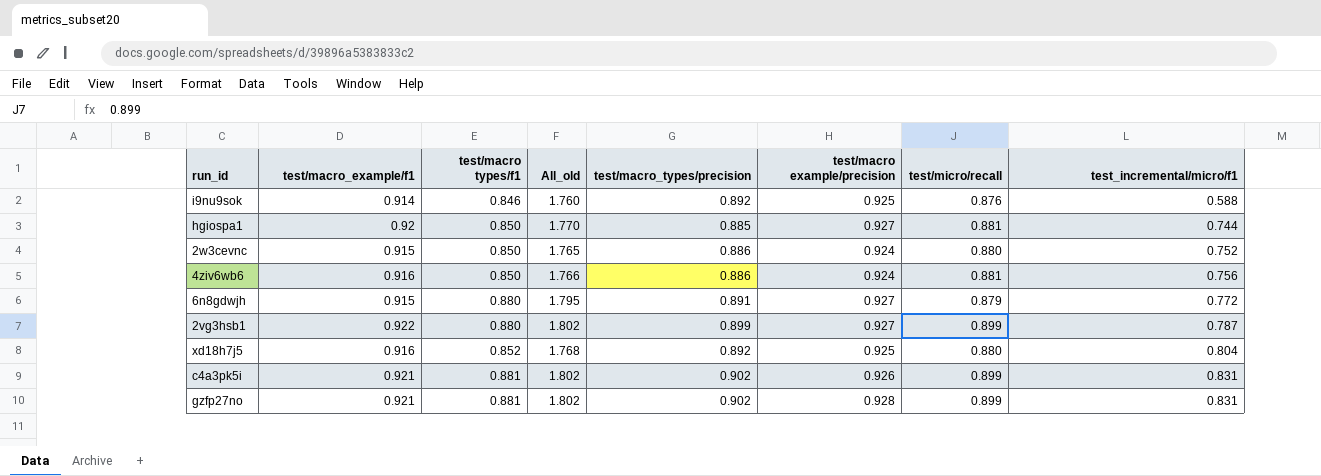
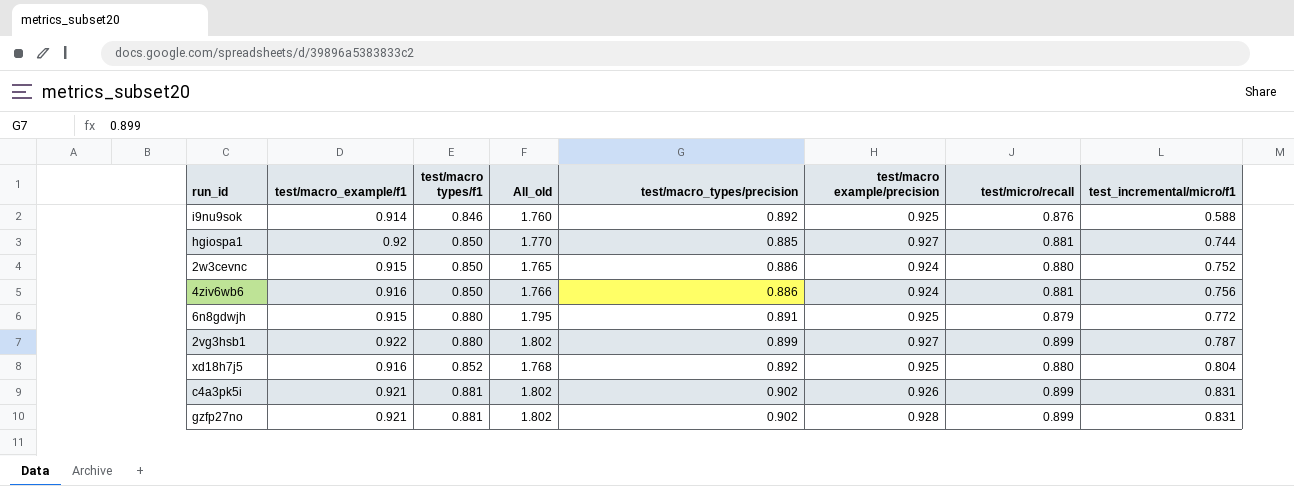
6n8gdwjh | test/macro example/precision: 0.927 -> 0.925

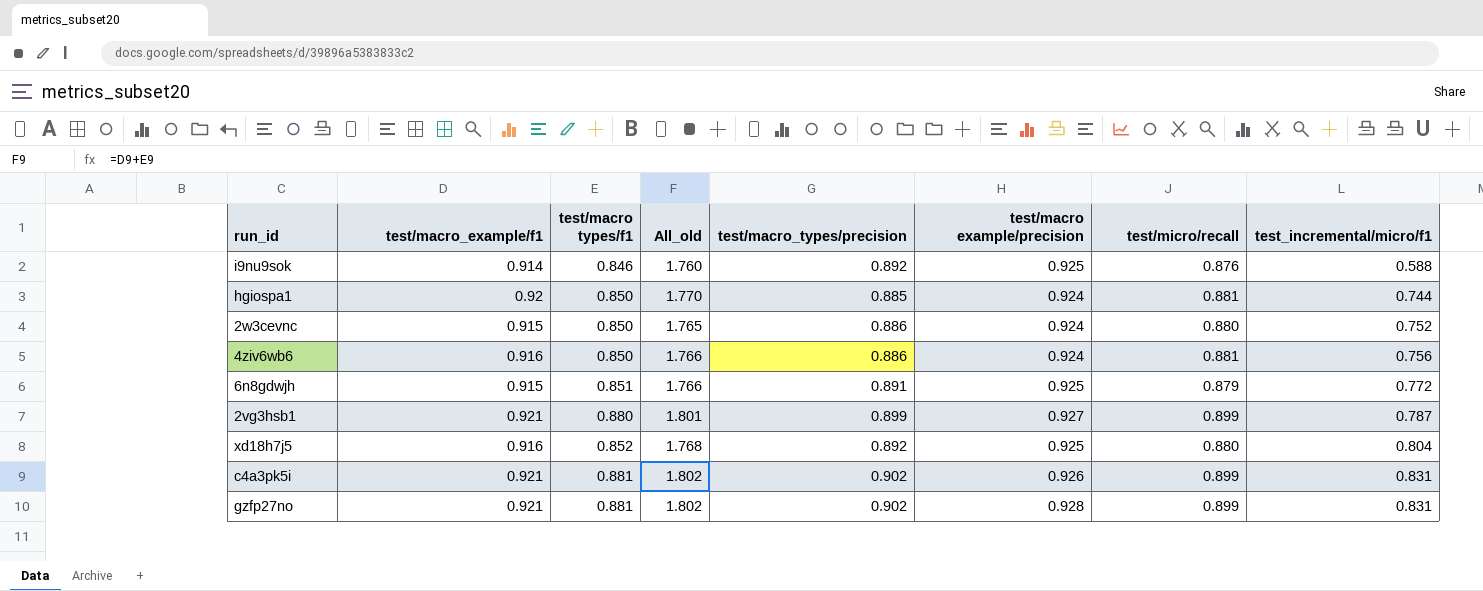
hgiospa1 | test/macro example/precision: 0.927 -> 0.924
6n8gdwjh | test/macro types/f1: 0.880 -> 0.851
6n8gdwjh | All_old: 1.795 -> 1.766
2vg3hsb1 | test/macro_example/f1: 0.922 -> 0.921
2vg3hsb1 | All_old: 1.802 -> 1.801

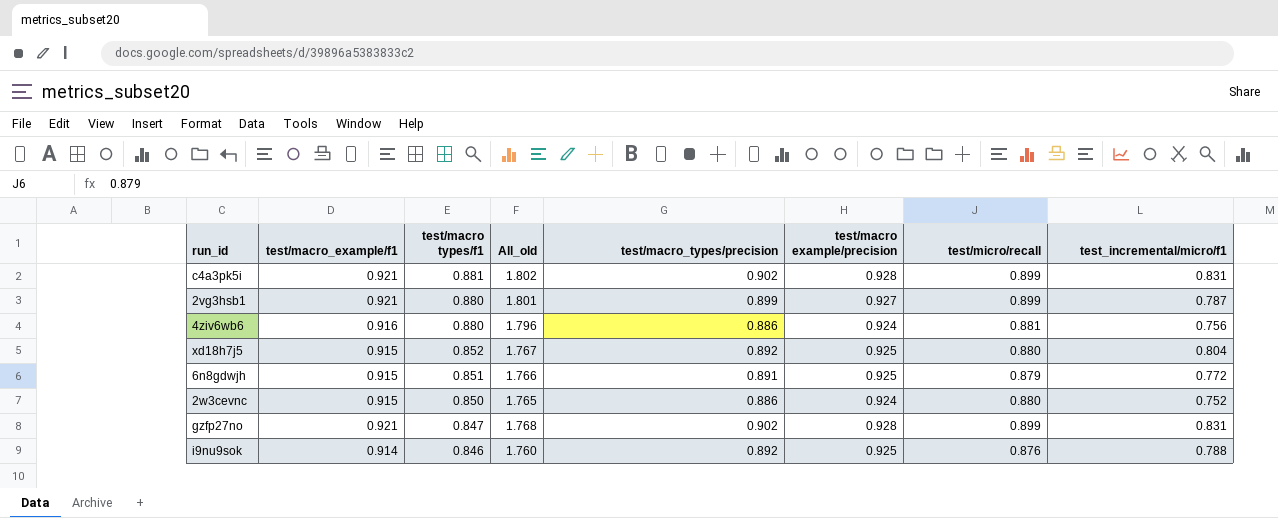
row order: test_incremental/micro/f1 ascending -> test/macro types/f1 descending
row hgiospa1: 0.92 | 0.850 | 1.770 | 0.885 | 0.924 | 0.881 | 0.744 -> none
c4a3pk5i | test/macro example/precision: 0.926 -> 0.928
4ziv6wb6 | test/macro types/f1: 0.850 -> 0.880
4ziv6wb6 | All_old: 1.766 -> 1.796
xd18h7j5 | test/macro_example/f1: 0.916 -> 0.915
xd18h7j5 | All_old: 1.768 -> 1.767
gzfp27no | test/macro types/f1: 0.881 -> 0.847
gzfp27no | All_old: 1.802 -> 1.768
i9nu9sok | test_incremental/micro/f1: 0.588 -> 0.788

